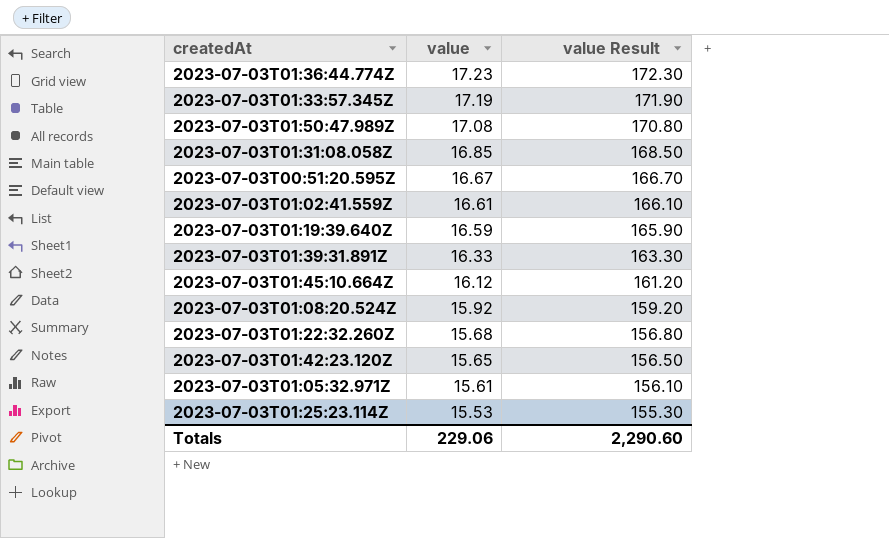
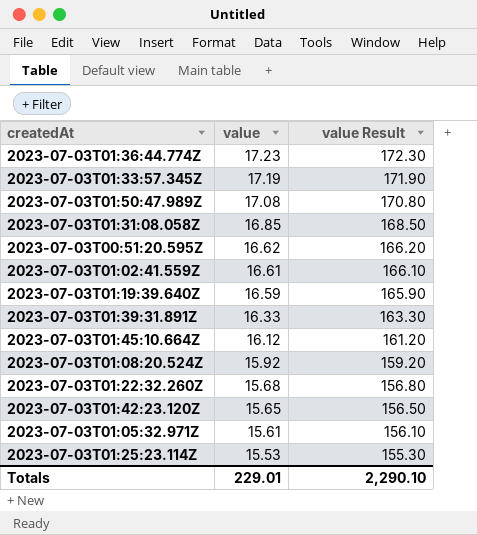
2023-07-03T00:51:20.595Z | value: 16.67 -> 16.62
2023-07-03T00:51:20.595Z | value Result: 166.70 -> 166.20
Totals | value: 229.06 -> 229.01
Totals | value Result: 2,290.60 -> 2,290.10

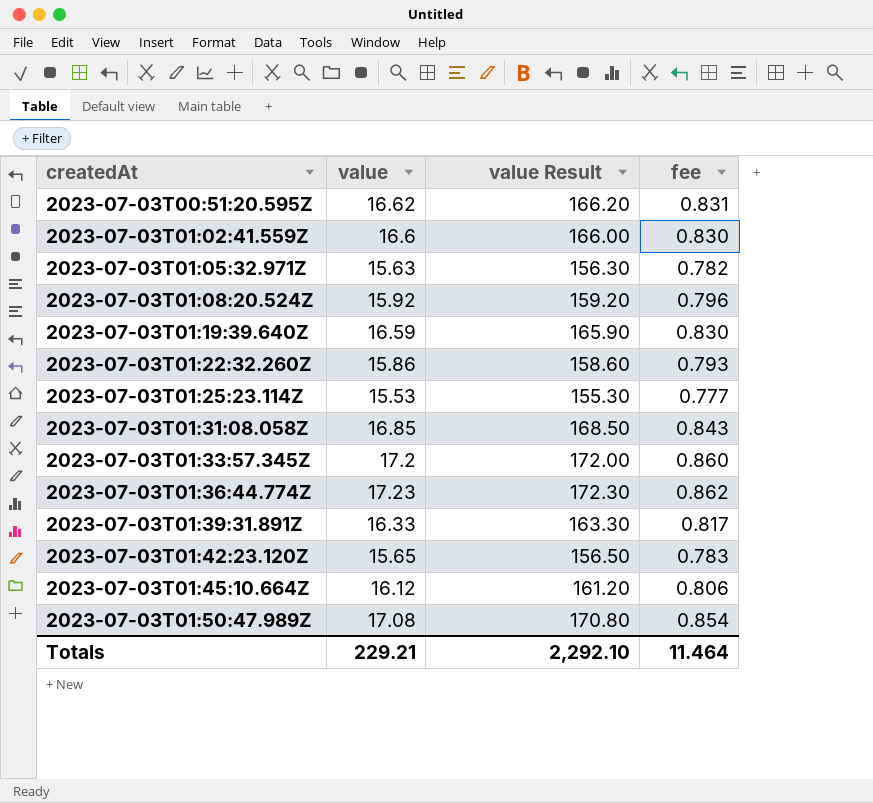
row order: value descending -> createdAt ascending
column fee | formula: none -> [value] * 0.05
2023-07-03T01:02:41.559Z | value: 16.61 -> 16.6
2023-07-03T01:02:41.559Z | value Result: 166.10 -> 166.00
2023-07-03T01:05:32.971Z | value: 15.61 -> 15.63
2023-07-03T01:05:32.971Z | value Result: 156.10 -> 156.30
2023-07-03T01:22:32.260Z | value: 15.68 -> 15.86
2023-07-03T01:22:32.260Z | value Result: 156.80 -> 158.60
2023-07-03T01:33:57.345Z | value: 17.19 -> 17.2
2023-07-03T01:33:57.345Z | value Result: 171.90 -> 172.00
Totals | value: 229.01 -> 229.21
Totals | value Result: 2,290.10 -> 2,292.10

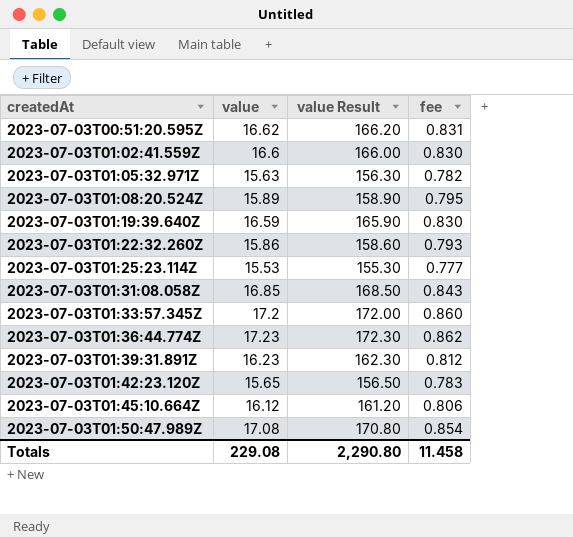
2023-07-03T01:08:20.524Z | value: 15.92 -> 15.89
2023-07-03T01:08:20.524Z | value Result: 159.20 -> 158.90
2023-07-03T01:08:20.524Z | fee: 0.796 -> 0.795
2023-07-03T01:39:31.891Z | value: 16.33 -> 16.23
2023-07-03T01:39:31.891Z | value Result: 163.30 -> 162.30
2023-07-03T01:39:31.891Z | fee: 0.817 -> 0.812
Totals | value: 229.21 -> 229.08
Totals | value Result: 2,292.10 -> 2,290.80
Totals | fee: 11.464 -> 11.458

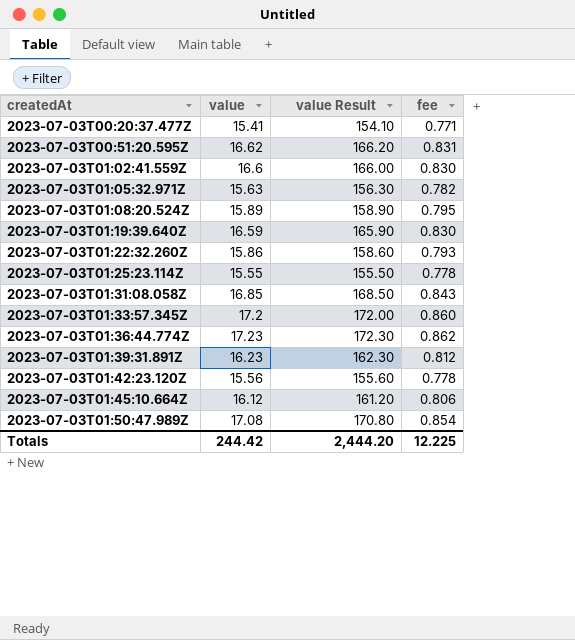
row 2023-07-03T00:20:37.477Z: none -> 15.41 | 154.10 | 0.771
2023-07-03T01:25:23.114Z | value: 15.53 -> 15.55
2023-07-03T01:25:23.114Z | value Result: 155.30 -> 155.50
2023-07-03T01:25:23.114Z | fee: 0.777 -> 0.778
2023-07-03T01:42:23.120Z | value: 15.65 -> 15.56
2023-07-03T01:42:23.120Z | value Result: 156.50 -> 155.60
2023-07-03T01:42:23.120Z | fee: 0.783 -> 0.778
Totals | value: 229.08 -> 244.42
Totals | value Result: 2,290.80 -> 2,444.20
Totals | fee: 11.458 -> 12.225

